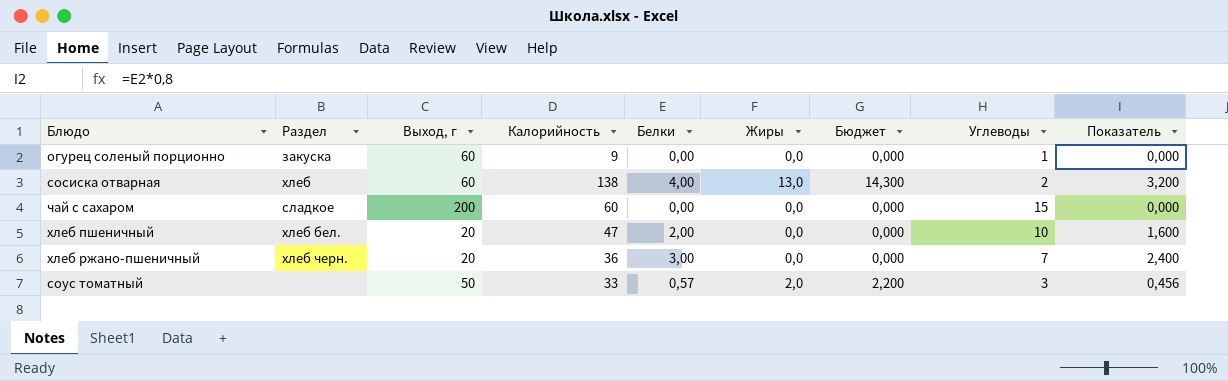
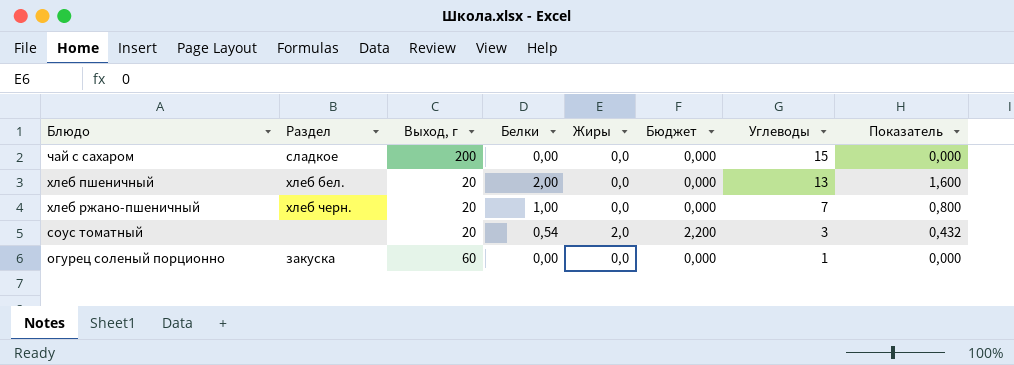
row order: none -> Углеводы descending
column Калорийность | position: 4 -> none
row сосиска отварная: хлеб | 60 | 138 | 4,00 | 13,0 | 14,300 | 2 | 3,200 -> none
хлеб пшеничный | Углеводы: 10 -> 13
хлеб ржано-пшеничный | Белки: 3,00 -> 1,00
хлеб ржано-пшеничный | Показатель: 2,400 -> 0,800
соус томатный | Выход, г: 50 -> 20
соус томатный | Белки: 0,57 -> 0,54
соус томатный | Показатель: 0,456 -> 0,432

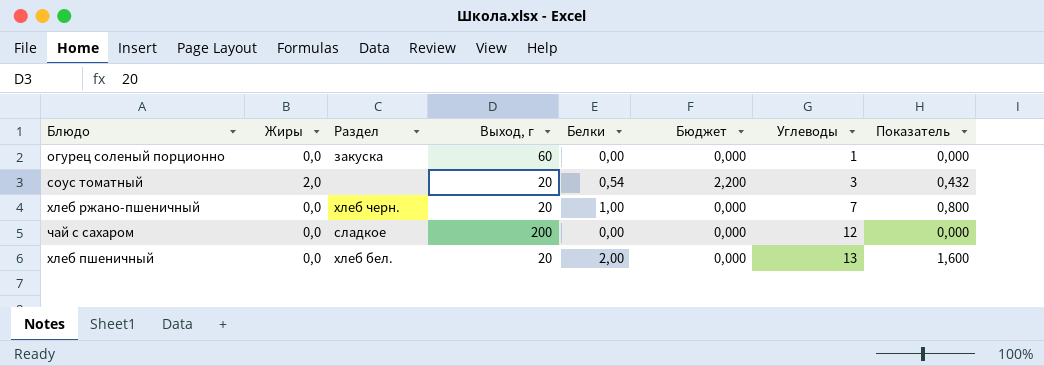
row order: Углеводы descending -> Углеводы ascending
column Жиры | position: 5 -> 2
чай с сахаром | Углеводы: 15 -> 12

